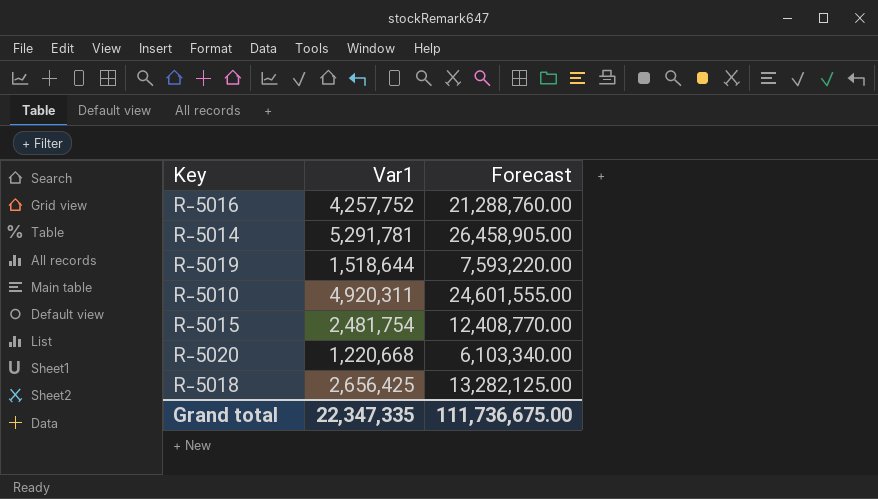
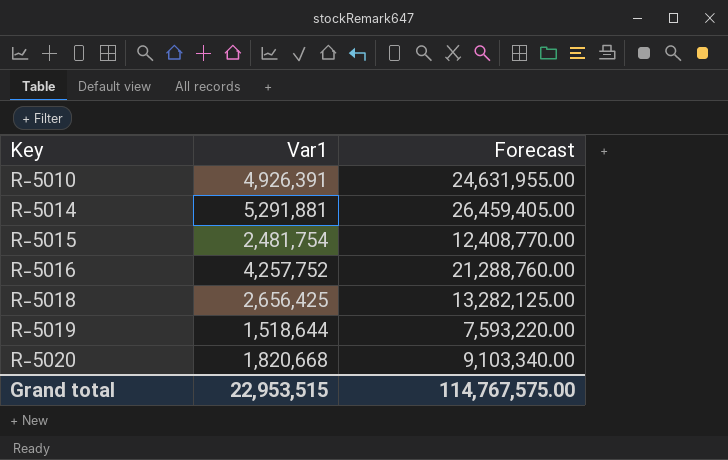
row order: none -> Key ascending
R-5010 | Var1: 4,920,311 -> 4,926,391
R-5010 | Forecast: 24,601,555.00 -> 24,631,955.00
R-5014 | Var1: 5,291,781 -> 5,291,881
R-5014 | Forecast: 26,458,905.00 -> 26,459,405.00
R-5020 | Var1: 1,220,668 -> 1,820,668
R-5020 | Forecast: 6,103,340.00 -> 9,103,340.00
Grand total | Var1: 22,347,335 -> 22,953,515
Grand total | Forecast: 111,736,675.00 -> 114,767,575.00

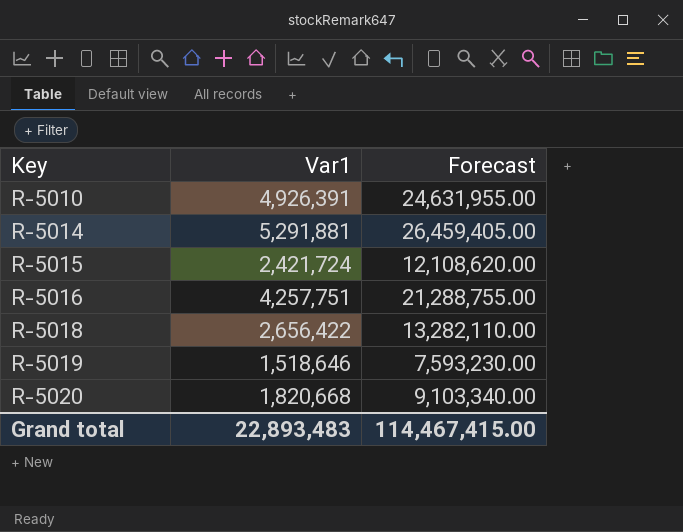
R-5015 | Var1: 2,481,754 -> 2,421,724
R-5015 | Forecast: 12,408,770.00 -> 12,108,620.00
R-5016 | Var1: 4,257,752 -> 4,257,751
R-5016 | Forecast: 21,288,760.00 -> 21,288,755.00
R-5018 | Var1: 2,656,425 -> 2,656,422
R-5018 | Forecast: 13,282,125.00 -> 13,282,110.00
R-5019 | Var1: 1,518,644 -> 1,518,646
R-5019 | Forecast: 7,593,220.00 -> 7,593,230.00
Grand total | Var1: 22,953,515 -> 22,893,483
Grand total | Forecast: 114,767,575.00 -> 114,467,415.00

